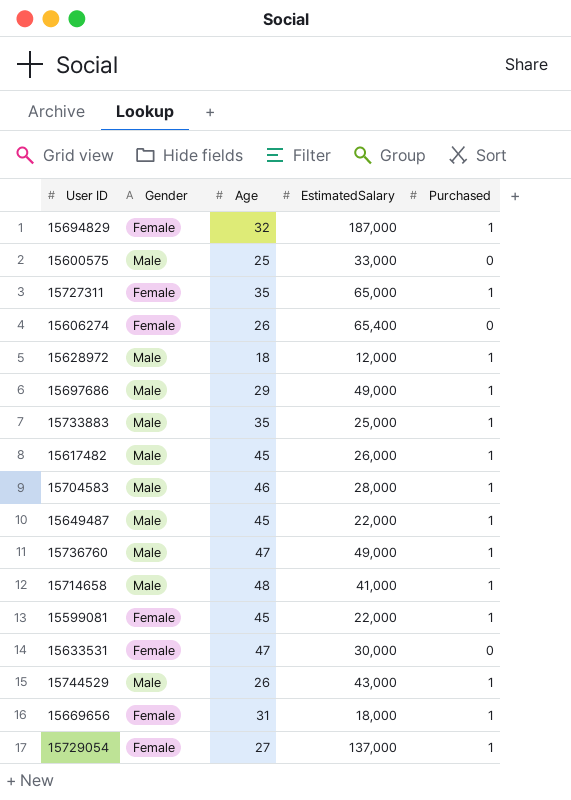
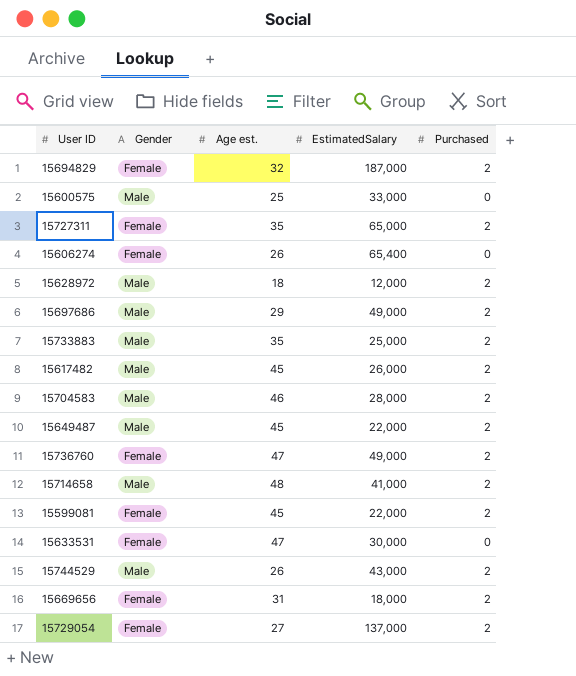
column name: Age -> Age est.
15694829 | Purchased: 1 -> 2
15727311 | Purchased: 1 -> 2
15628972 | Purchased: 1 -> 2
15697686 | Purchased: 1 -> 2
15733883 | Purchased: 1 -> 2
15617482 | Purchased: 1 -> 2
15704583 | Purchased: 1 -> 2
15649487 | Purchased: 1 -> 2
15736760 | Gender: Male -> Female
15736760 | Purchased: 1 -> 2
15714658 | Purchased: 1 -> 2
15599081 | Purchased: 1 -> 2
15744529 | Purchased: 1 -> 2
15669656 | Purchased: 1 -> 2
15729054 | Purchased: 1 -> 2

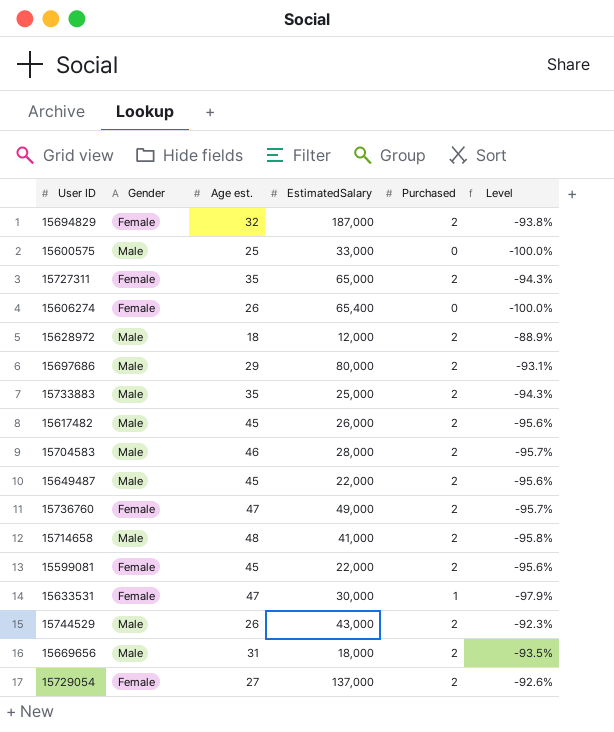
column Level | formula: none -> ([Purchased] - [Age est.]) / [Age est.]
15697686 | EstimatedSalary: 49,000 -> 80,000
15633531 | Purchased: 0 -> 1
15669656 | Gender: Female -> Male

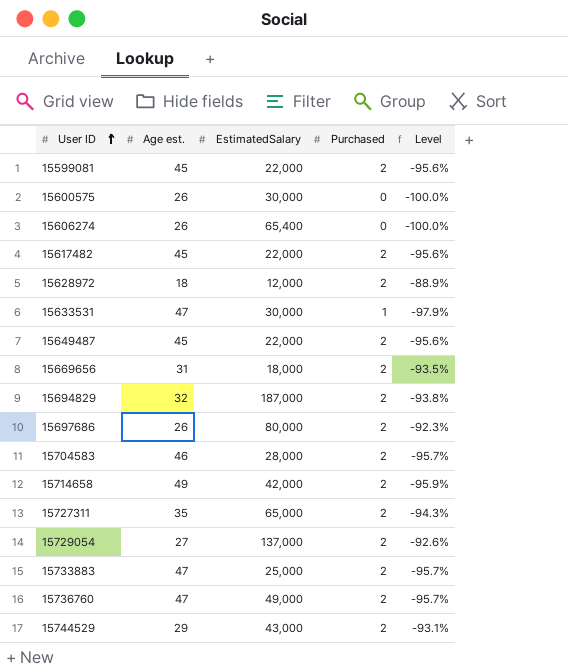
row order: none -> User ID ascending
column Gender | position: 2 -> none
15600575 | Age est.: 25 -> 26
15600575 | EstimatedSalary: 33,000 -> 30,000
15617482 | EstimatedSalary: 26,000 -> 22,000
15697686 | Age est.: 29 -> 26
15697686 | Level: -93.1% -> -92.3%
15714658 | Age est.: 48 -> 49
15714658 | EstimatedSalary: 41,000 -> 42,000
15714658 | Level: -95.8% -> -95.9%
15733883 | Age est.: 35 -> 47
15733883 | Level: -94.3% -> -95.7%
15744529 | Age est.: 26 -> 29
15744529 | Level: -92.3% -> -93.1%

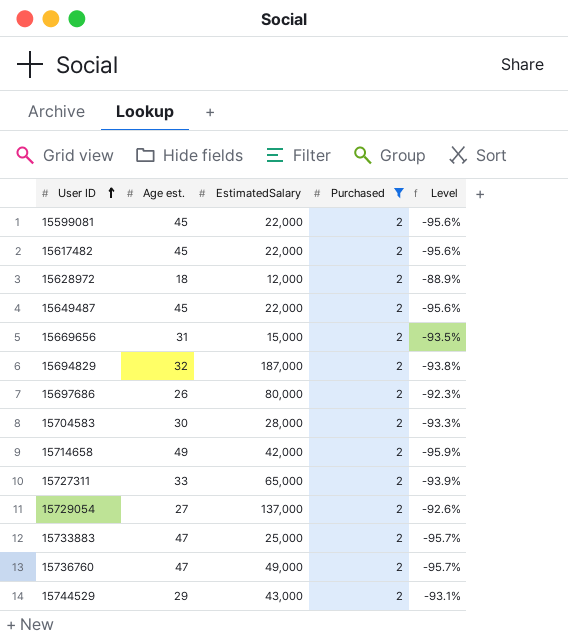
filter: none -> Purchased = 2
15669656 | EstimatedSalary: 18,000 -> 15,000
15704583 | Age est.: 46 -> 30
15704583 | Level: -95.7% -> -93.3%
15727311 | Age est.: 35 -> 33
15727311 | Level: -94.3% -> -93.9%

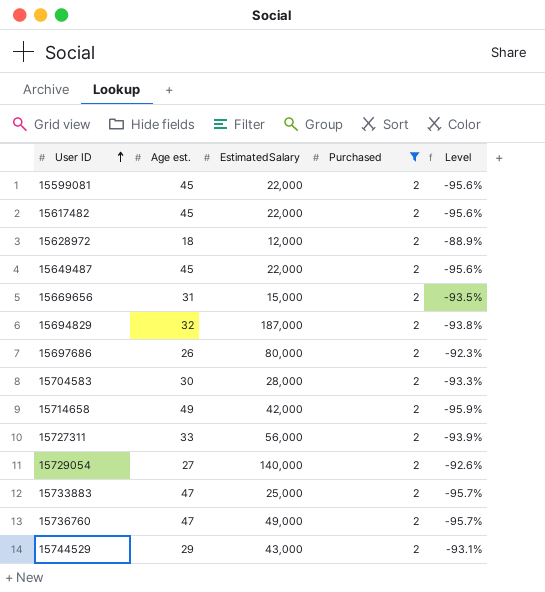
15727311 | EstimatedSalary: 65,000 -> 56,000
15729054 | EstimatedSalary: 137,000 -> 140,000

